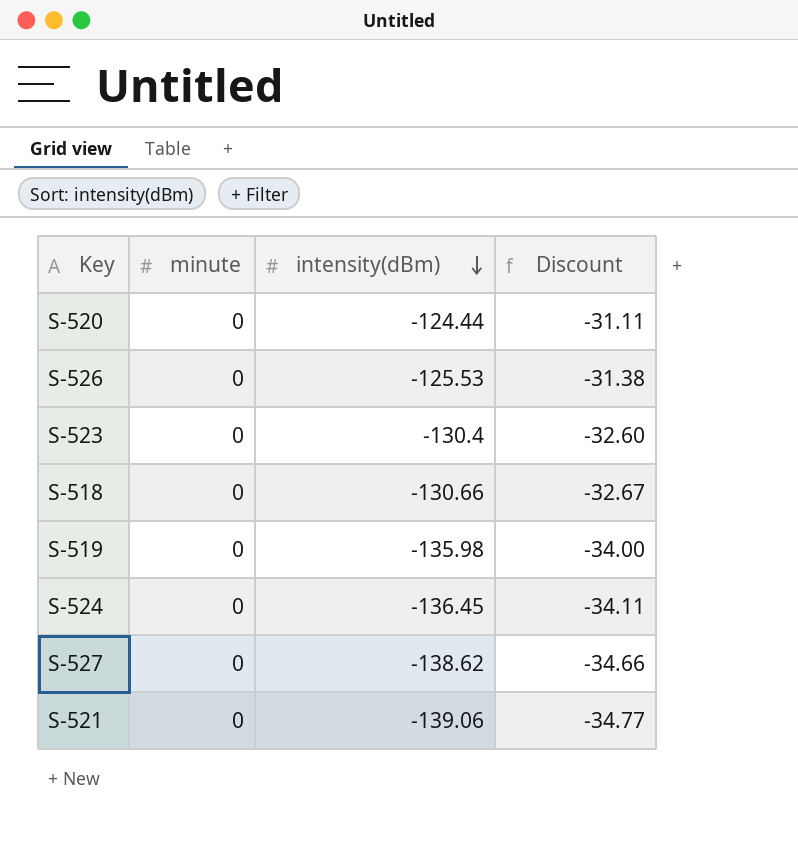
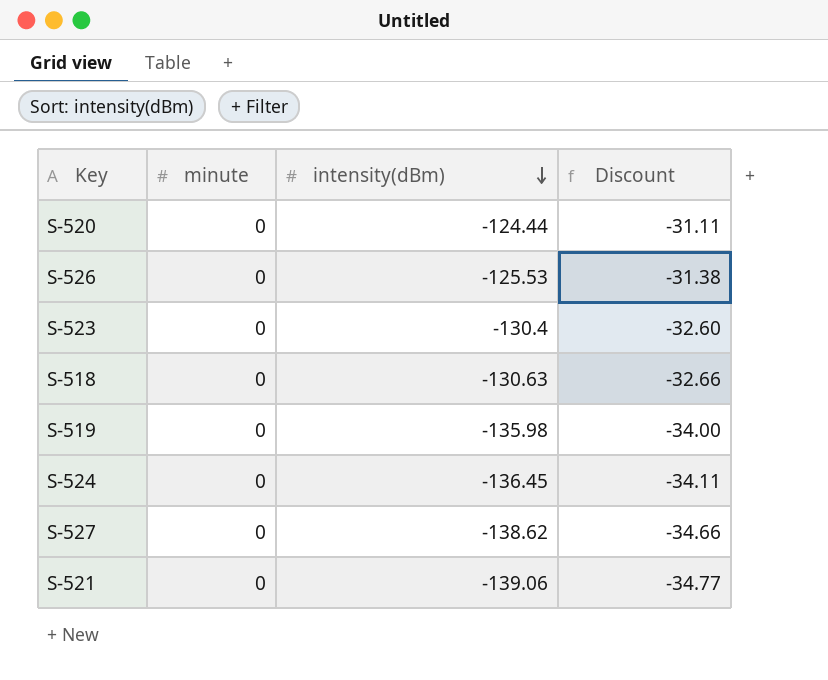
S-518 | intensity(dBm): -130.66 -> -130.63
S-518 | Discount: -32.67 -> -32.66

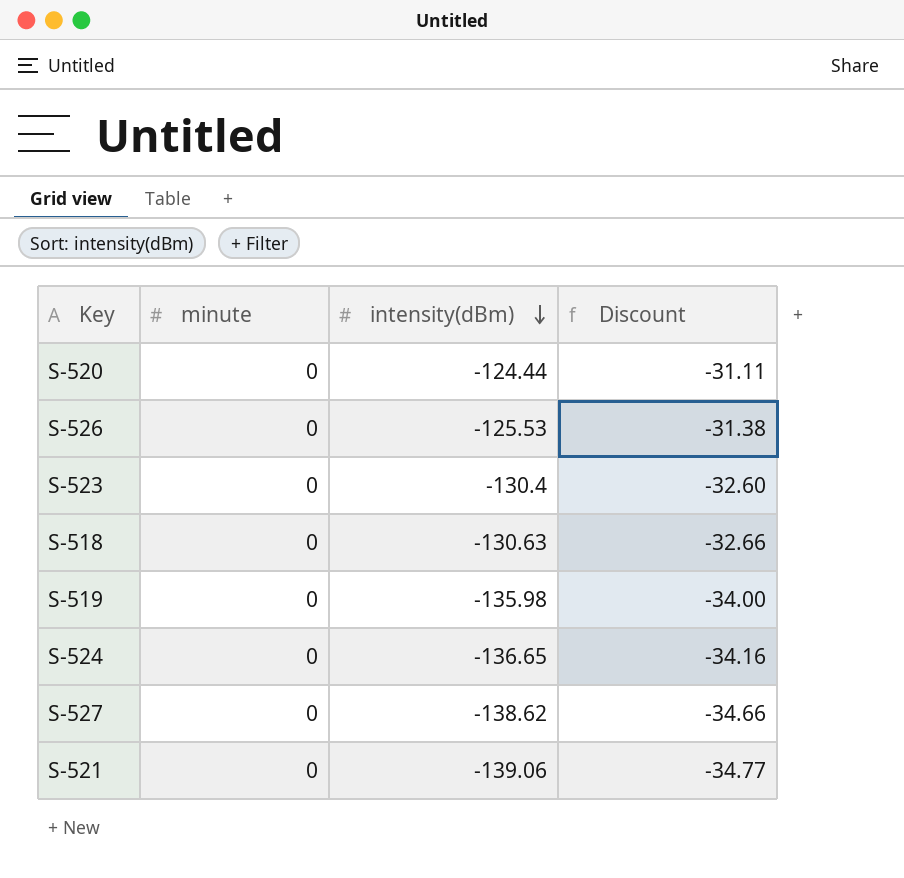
S-524 | intensity(dBm): -136.45 -> -136.65
S-524 | Discount: -34.11 -> -34.16

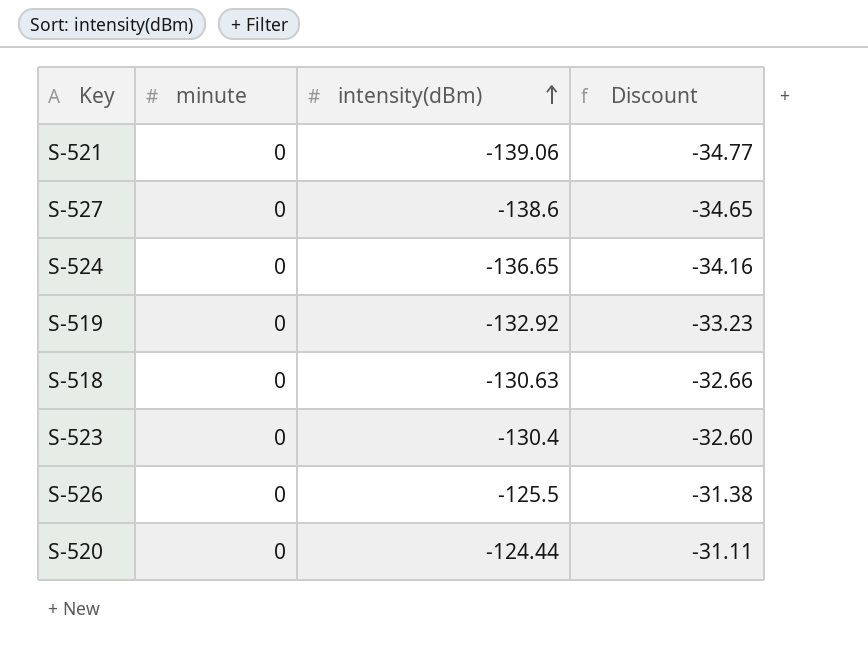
row order: intensity(dBm) descending -> intensity(dBm) ascending
S-527 | intensity(dBm): -138.62 -> -138.6
S-527 | Discount: -34.66 -> -34.65
S-519 | intensity(dBm): -135.98 -> -132.92
S-519 | Discount: -34.00 -> -33.23
S-526 | intensity(dBm): -125.53 -> -125.5

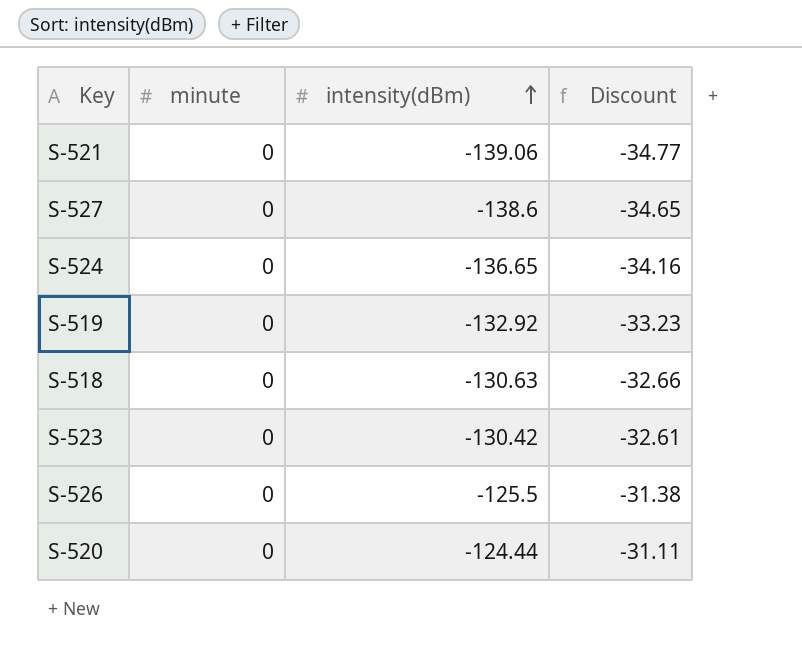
S-523 | intensity(dBm): -130.4 -> -130.42
S-523 | Discount: -32.60 -> -32.61

